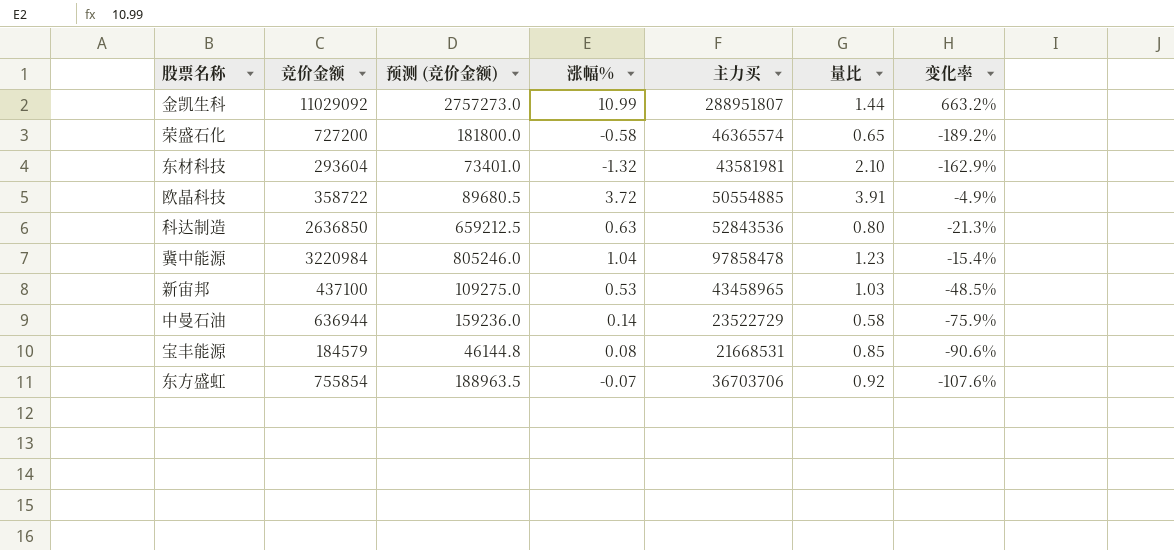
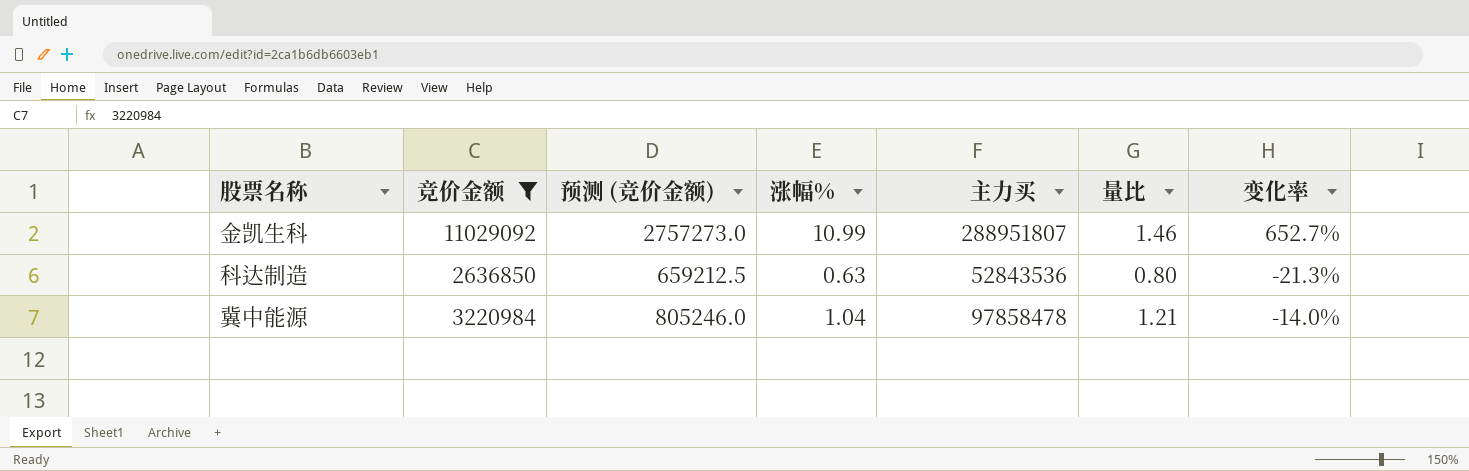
filter: none -> 竞价金额 >= 2636850
金凯生科 | 量比: 1.44 -> 1.46
金凯生科 | 变化率: 663.2% -> 652.7%
冀中能源 | 量比: 1.23 -> 1.21
冀中能源 | 变化率: -15.4% -> -14.0%

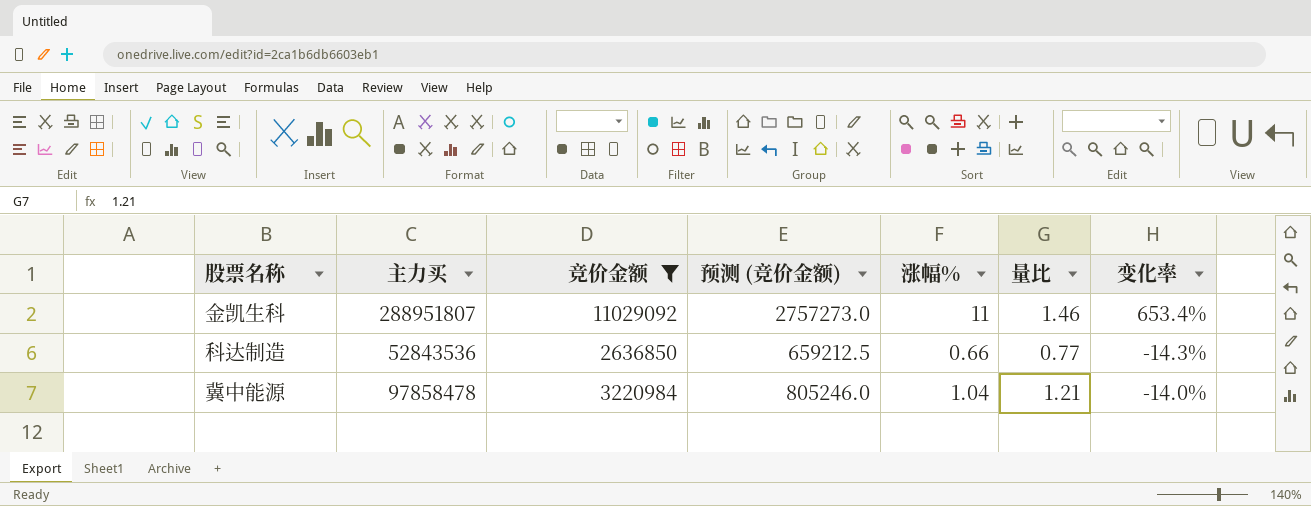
column 主力买 | position: 5 -> 2
金凯生科 | 涨幅%: 10.99 -> 11
金凯生科 | 变化率: 652.7% -> 653.4%
科达制造 | 涨幅%: 0.63 -> 0.66
科达制造 | 量比: 0.80 -> 0.77
科达制造 | 变化率: -21.3% -> -14.3%

